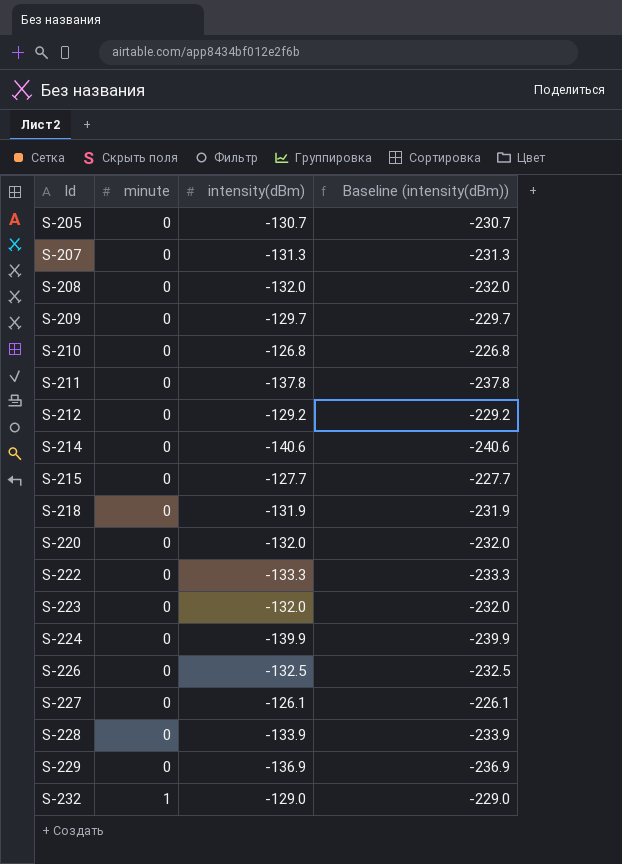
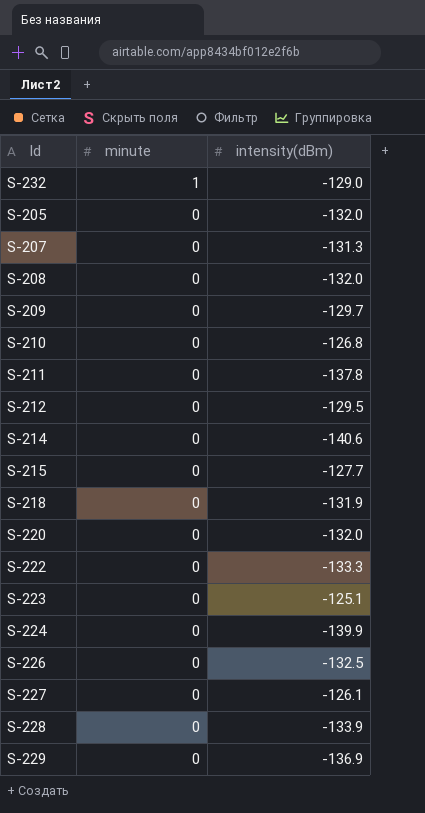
row order: Id ascending -> minute descending
column Baseline (intensity(dBm)) | formula: [intensity(dBm)] - 100 -> none
S-205 | intensity(dBm): -130.7 -> -132.0
S-212 | intensity(dBm): -129.2 -> -129.5
S-223 | intensity(dBm): -132.0 -> -125.1

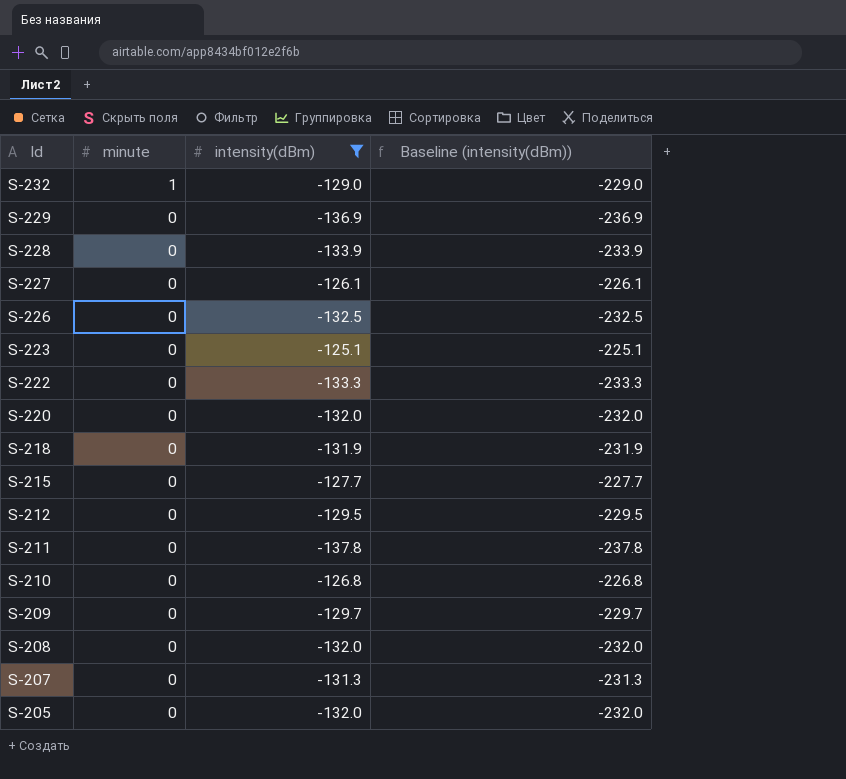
filter: none -> intensity(dBm) >= -137.8
row order: minute descending -> Id descending
column Baseline (intensity(dBm)) | formula: none -> [intensity(dBm)] - 100

